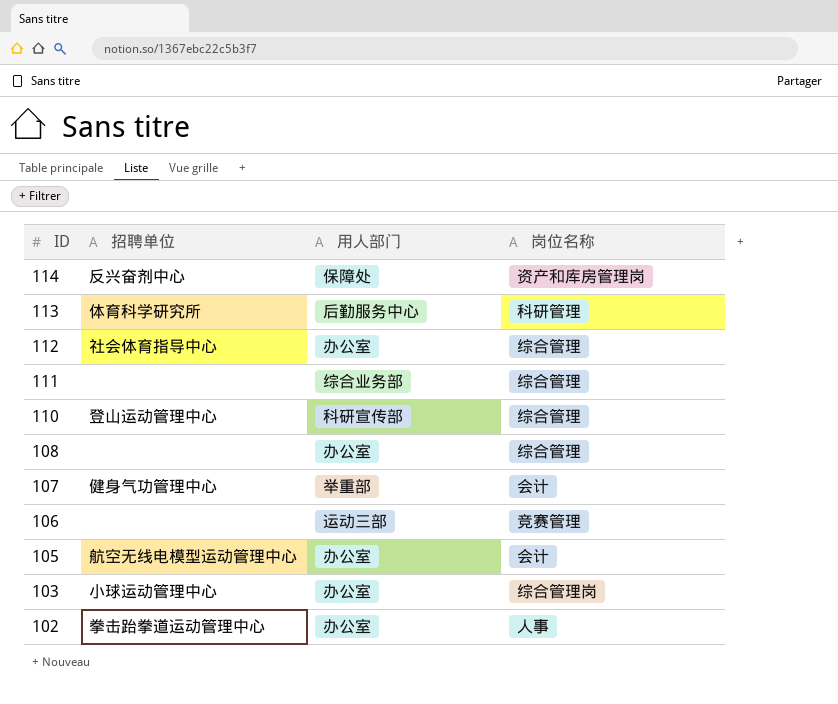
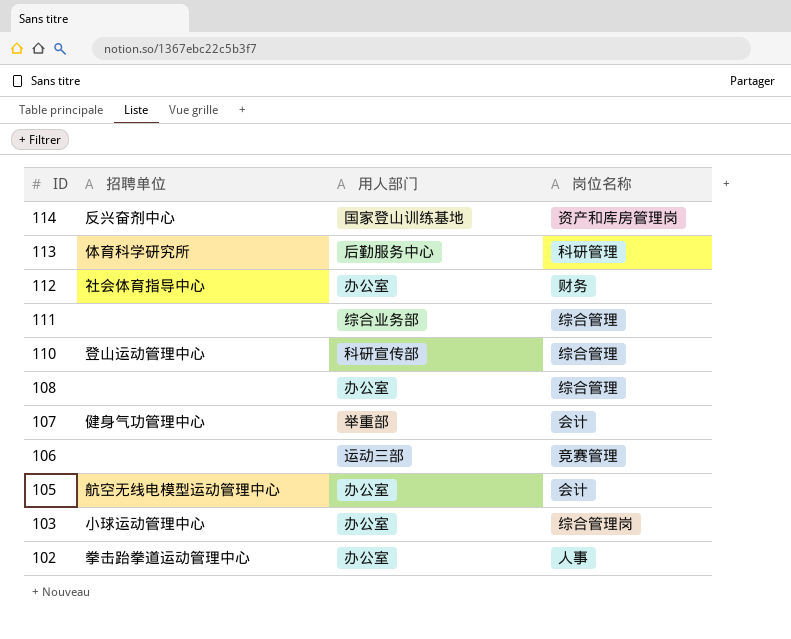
114 | 用人部门: 保障处 -> 国家登山训练基地
112 | 岗位名称: 综合管理 -> 财务

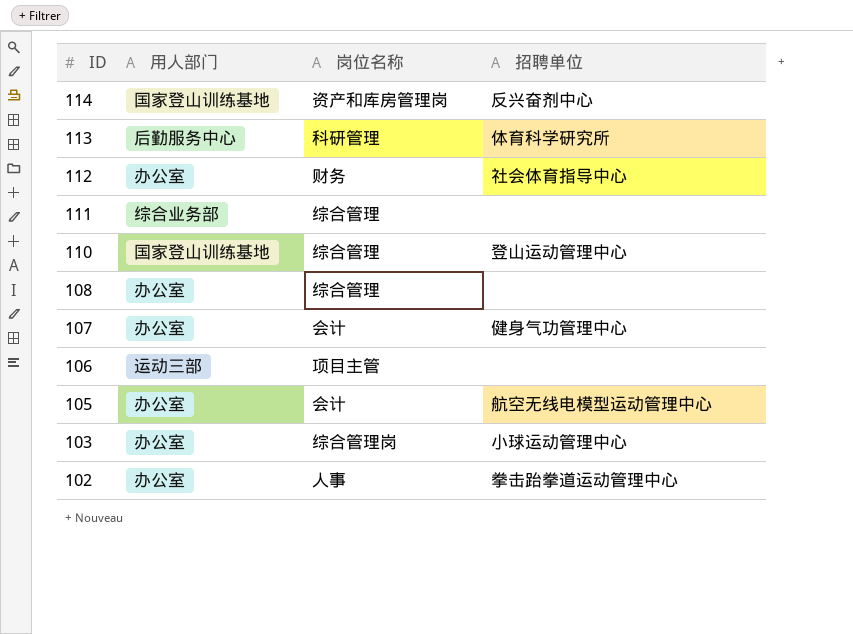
column 招聘单位 | position: 2 -> 4
110 | 用人部门: 科研宣传部 -> 国家登山训练基地
107 | 用人部门: 举重部 -> 办公室
106 | 岗位名称: 竞赛管理 -> 项目主管

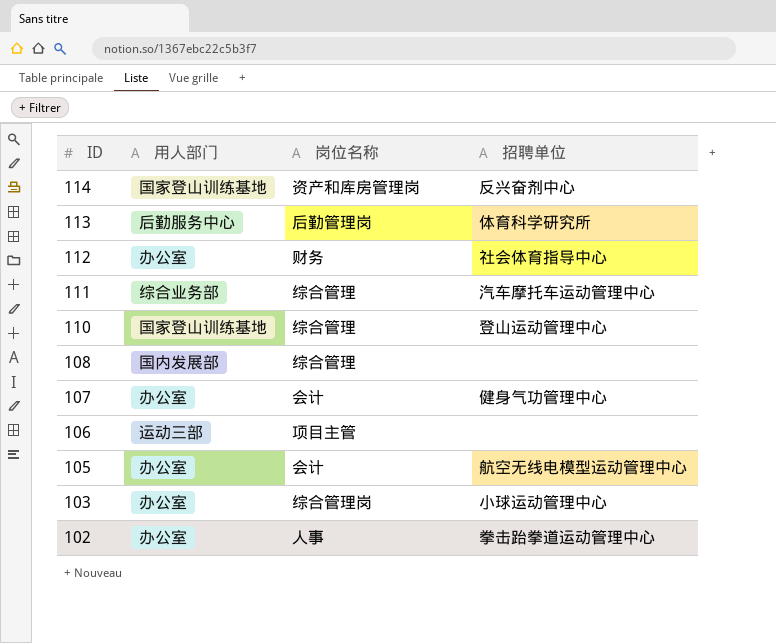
113 | 岗位名称: 科研管理 -> 后勤管理岗
111 | 招聘单位: none -> 汽车摩托车运动管理中心
108 | 用人部门: 办公室 -> 国内发展部

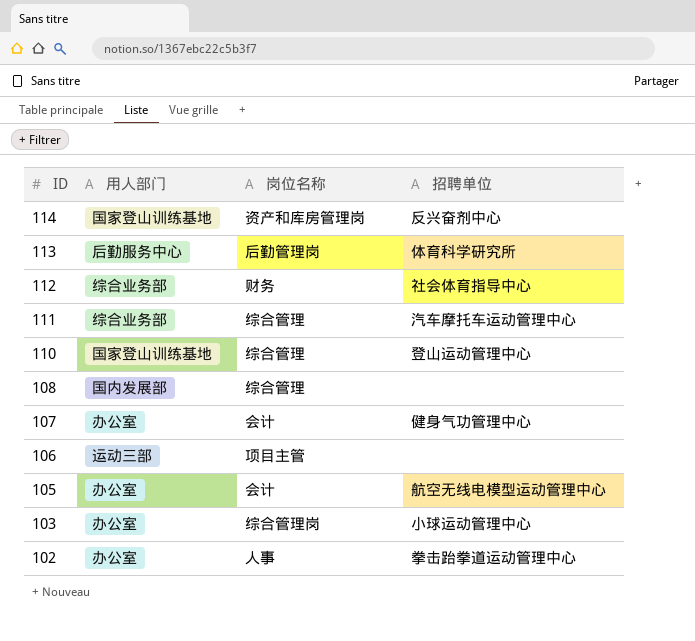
112 | 用人部门: 办公室 -> 综合业务部

